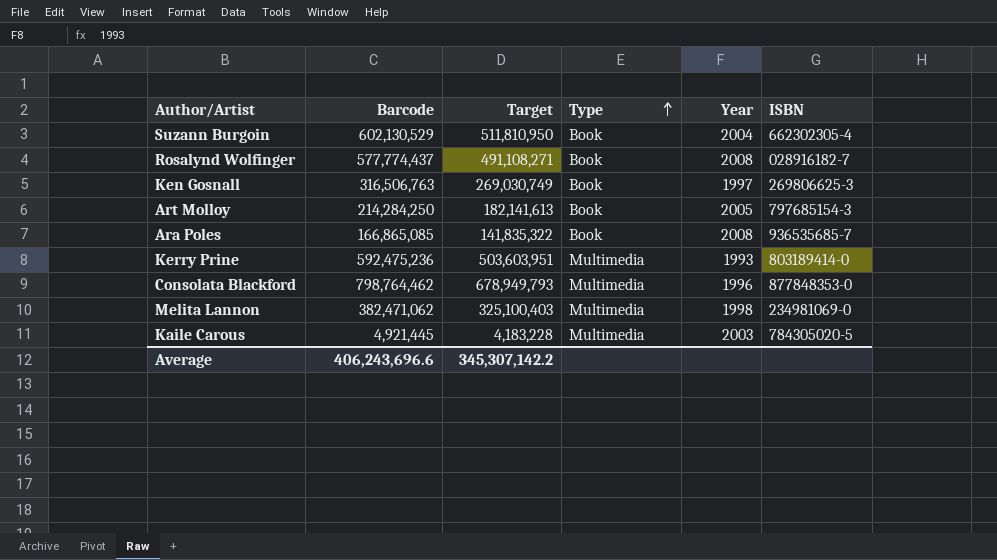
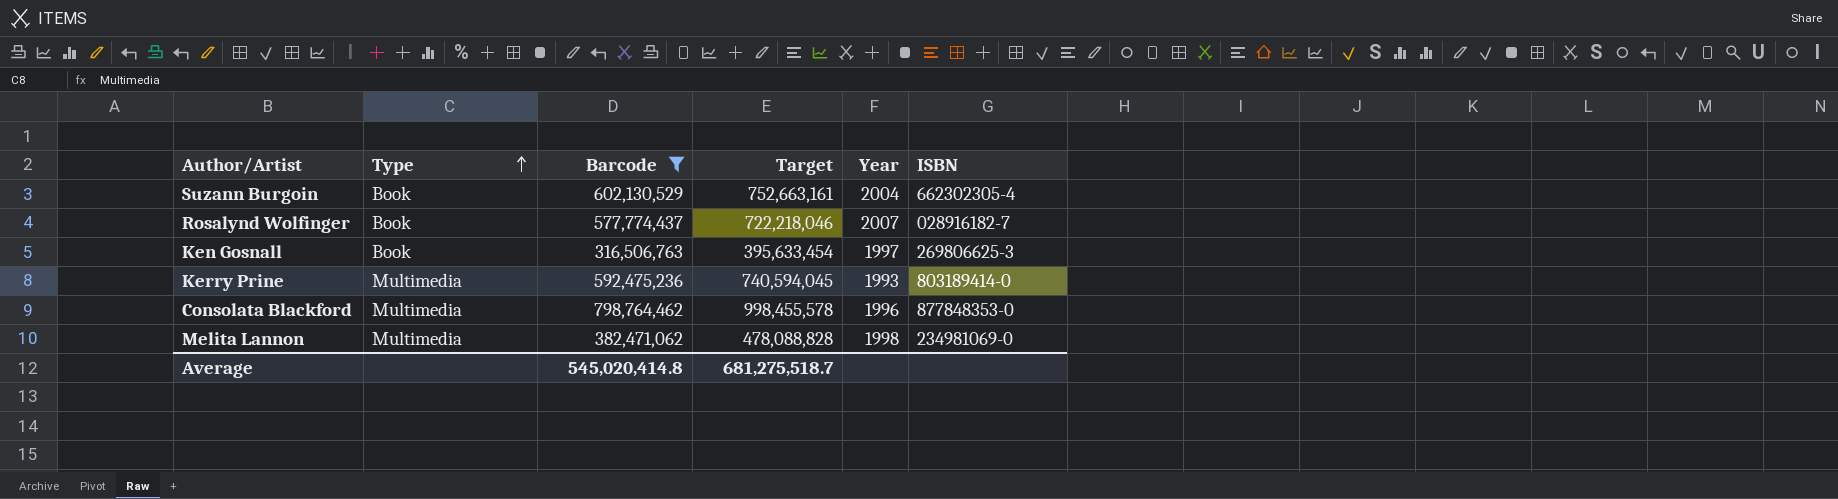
filter: none -> Barcode >= 316,506,763
column Type | position: 4 -> 2
column Target | formula: [Barcode] * 0.85 -> [Barcode] * 1.25
Rosalynd Wolfinger | Year: 2008 -> 2007
Average | Barcode: 406,243,696.6 -> 545,020,414.8
Average | Target: 345,307,142.2 -> 681,275,518.7

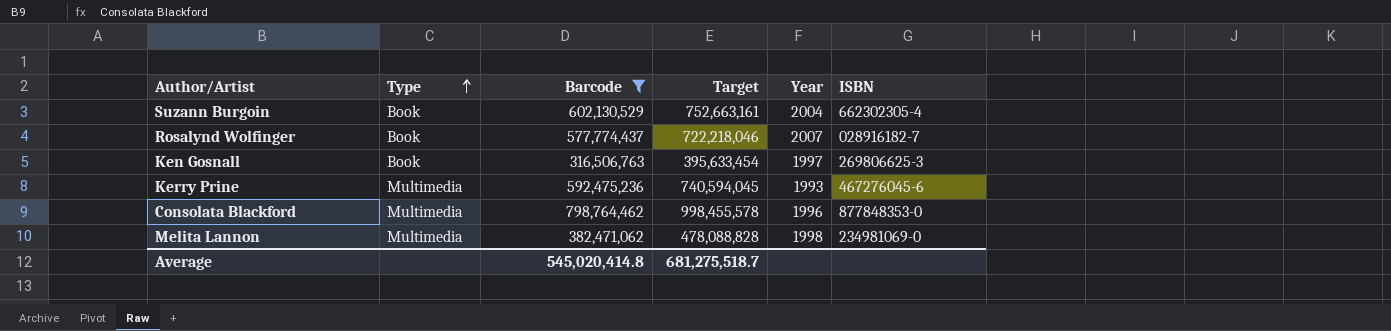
Kerry Prine | ISBN: 803189414-0 -> 467276045-6

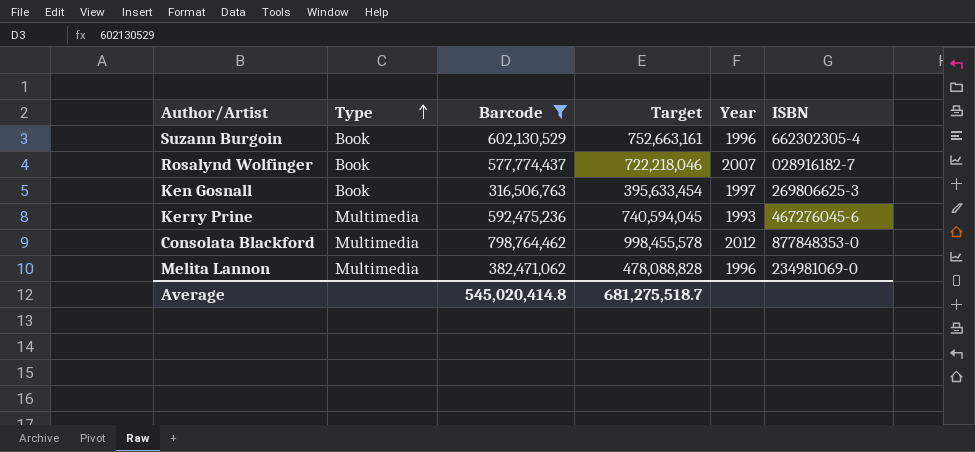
Suzann Burgoin | Year: 2004 -> 1996
Consolata Blackford | Year: 1996 -> 2012
Melita Lannon | Year: 1998 -> 1996

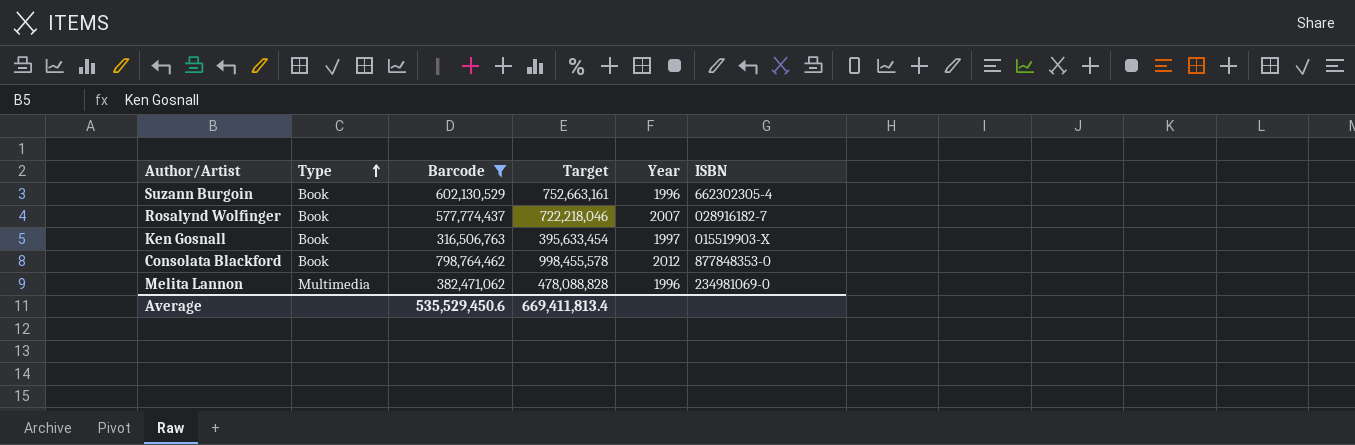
row Kerry Prine: Multimedia | 592,475,236 | 740,594,045 | 1993 | 467276045-6 -> none
Ken Gosnall | ISBN: 269806625-3 -> 015519903-X
Consolata Blackford | Type: Multimedia -> Book
Average | Barcode: 545,020,414.8 -> 535,529,450.6
Average | Target: 681,275,518.7 -> 669,411,813.4

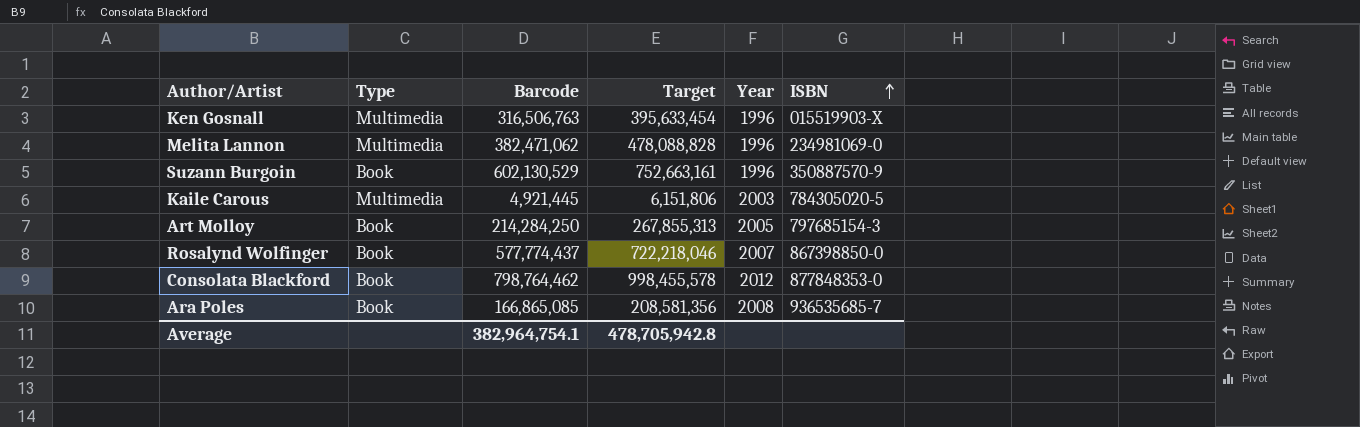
filter: Barcode >= 316,506,763 -> none
row order: Type ascending -> ISBN ascending
Ken Gosnall | Type: Book -> Multimedia
Ken Gosnall | Year: 1997 -> 1996
Suzann Burgoin | ISBN: 662302305-4 -> 350887570-9
Rosalynd Wolfinger | ISBN: 028916182-7 -> 867398850-0
Average | Barcode: 535,529,450.6 -> 382,964,754.1
Average | Target: 669,411,813.4 -> 478,705,942.8

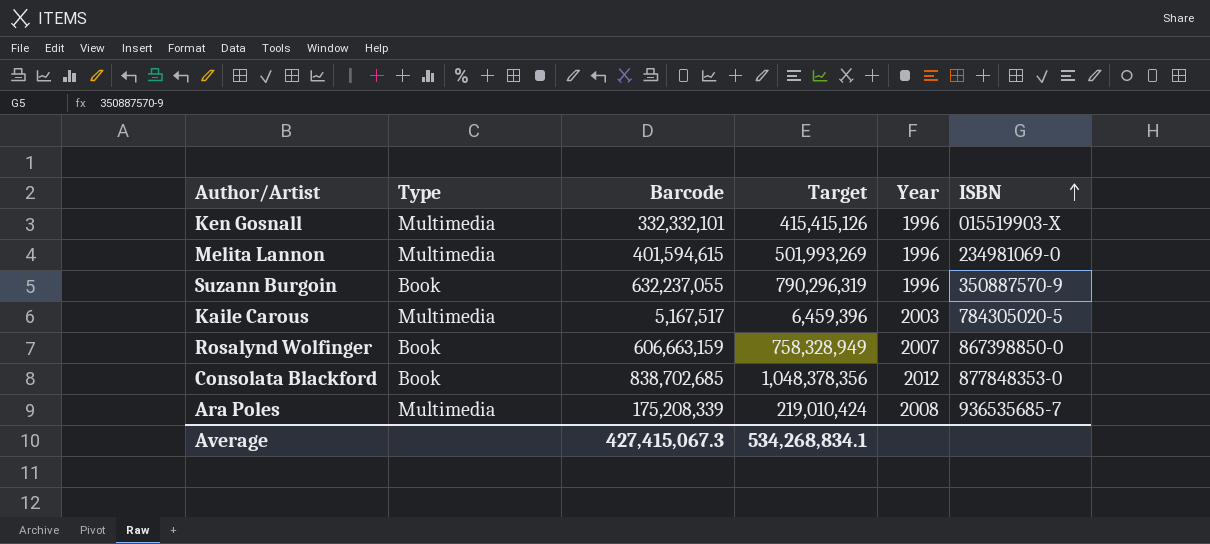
row Art Molloy: Book | 214,284,250 | 267,855,313 | 2005 | 797685154-3 -> none
Ken Gosnall | Barcode: 316,506,763 -> 332,332,101
Ken Gosnall | Target: 395,633,454 -> 415,415,126
Melita Lannon | Barcode: 382,471,062 -> 401,594,615
Melita Lannon | Target: 478,088,828 -> 501,993,269
Suzann Burgoin | Barcode: 602,130,529 -> 632,237,055
Suzann Burgoin | Target: 752,663,161 -> 790,296,319
Kaile Carous | Barcode: 4,921,445 -> 5,167,517
Kaile Carous | Target: 6,151,806 -> 6,459,396
Rosalynd Wolfinger | Barcode: 577,774,437 -> 606,663,159
Rosalynd Wolfinger | Target: 722,218,046 -> 758,328,949
Consolata Blackford | Barcode: 798,764,462 -> 838,702,685
Consolata Blackford | Target: 998,455,578 -> 1,048,378,356
Ara Poles | Type: Book -> Multimedia
Ara Poles | Barcode: 166,865,085 -> 175,208,339
Ara Poles | Target: 208,581,356 -> 219,010,424
Average | Barcode: 382,964,754.1 -> 427,415,067.3
Average | Target: 478,705,942.8 -> 534,268,834.1

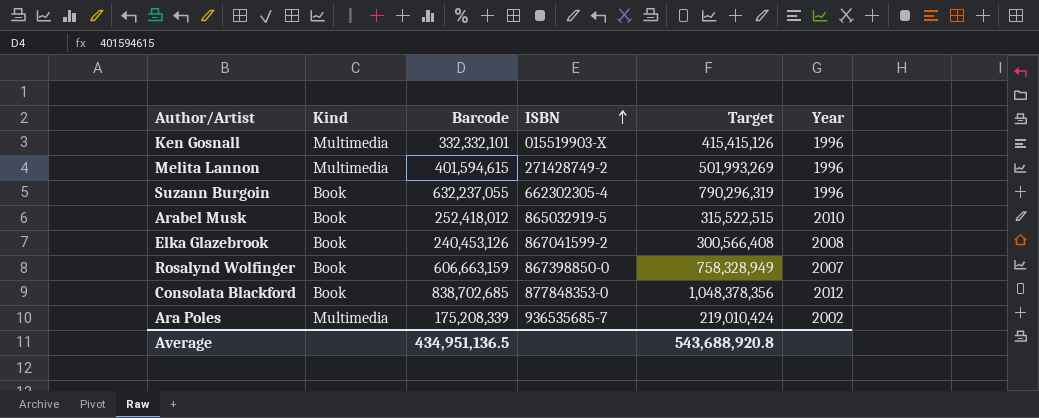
column name: Type -> Kind
column ISBN | position: 6 -> 4
row Kaile Carous: Multimedia | 5,167,517 | 6,459,396 | 2003 | 784305020-5 -> none
Melita Lannon | ISBN: 234981069-0 -> 271428749-2
Suzann Burgoin | ISBN: 350887570-9 -> 662302305-4
row Arabel Musk: none -> Book | 252,418,012 | 865032919-5 | 315,522,515 | 2010
row Elka Glazebrook: none -> Book | 240,453,126 | 867041599-2 | 300,566,408 | 2008
Ara Poles | Year: 2008 -> 2002
Average | Barcode: 427,415,067.3 -> 434,951,136.5
Average | Target: 534,268,834.1 -> 543,688,920.8

